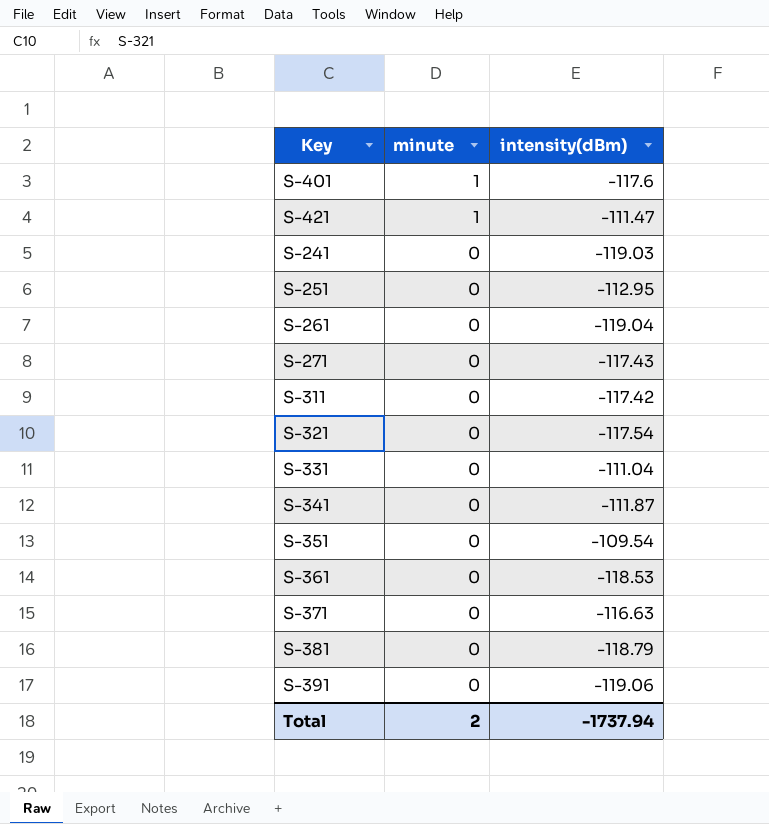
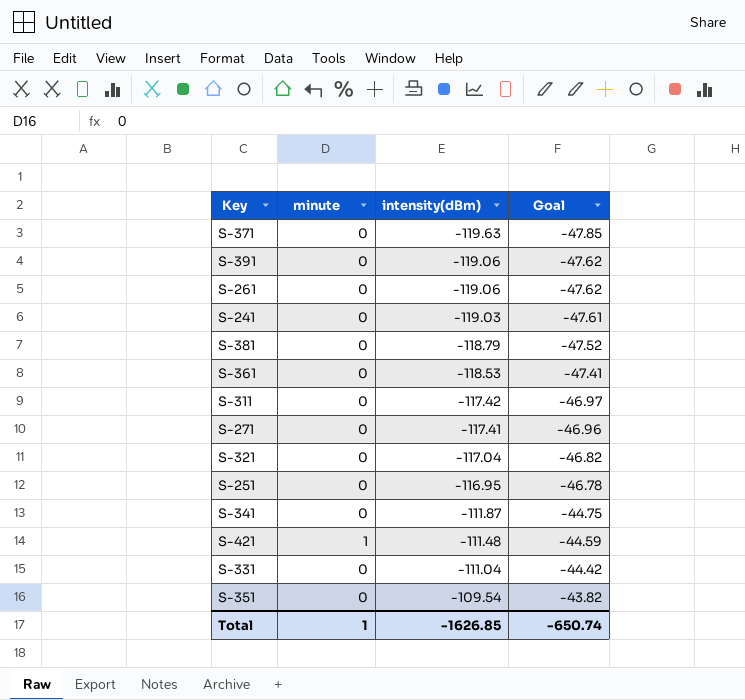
row order: minute descending -> intensity(dBm) ascending
column Goal | formula: none -> [intensity(dBm)] * 0.4
row S-401: 1 | -117.6 -> none
S-371 | intensity(dBm): -116.63 -> -119.63
S-261 | intensity(dBm): -119.04 -> -119.06
S-271 | intensity(dBm): -117.43 -> -117.41
S-321 | intensity(dBm): -117.54 -> -117.04
S-251 | intensity(dBm): -112.95 -> -116.95
S-421 | intensity(dBm): -111.47 -> -111.48
Total | minute: 2 -> 1
Total | intensity(dBm): -1737.94 -> -1626.85

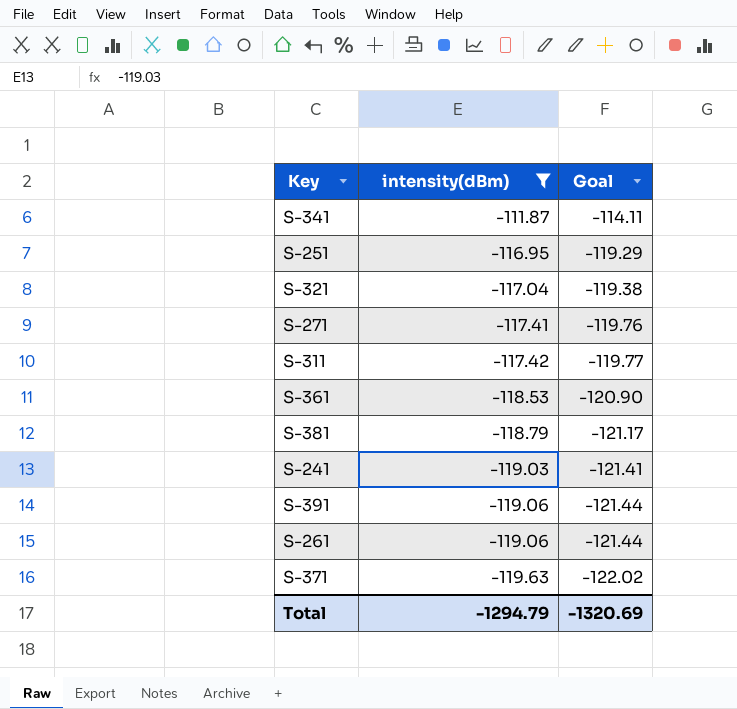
filter: none -> intensity(dBm) <= -111.87
row order: intensity(dBm) ascending -> intensity(dBm) descending
column minute | position: 2 -> none
column Goal | formula: [intensity(dBm)] * 0.4 -> [intensity(dBm)] * 1.02
Total | intensity(dBm): -1626.85 -> -1294.79
Total | Goal: -650.74 -> -1320.69

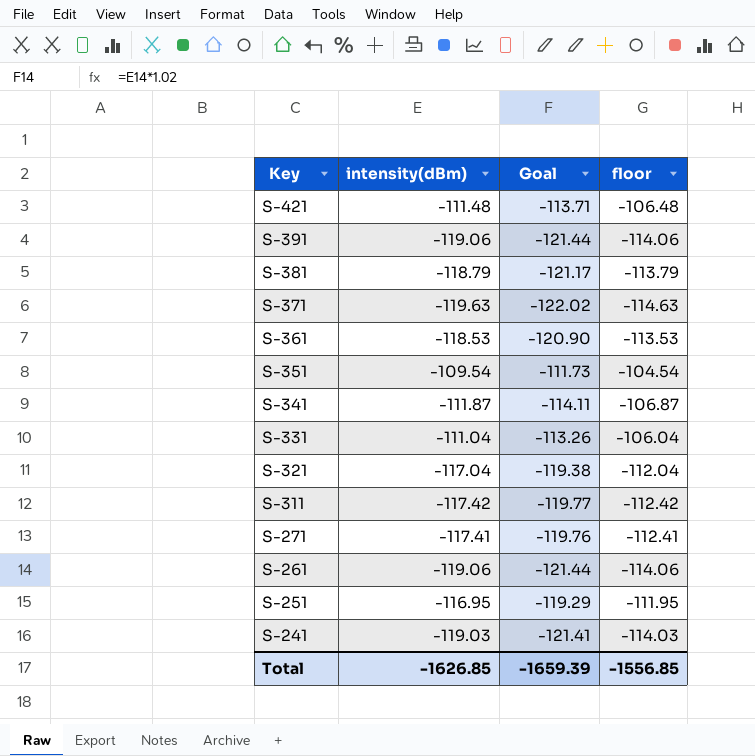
filter: intensity(dBm) <= -111.87 -> none
row order: intensity(dBm) descending -> Key descending
column floor | formula: none -> [intensity(dBm)] + 5
Total | intensity(dBm): -1294.79 -> -1626.85
Total | Goal: -1320.69 -> -1659.39

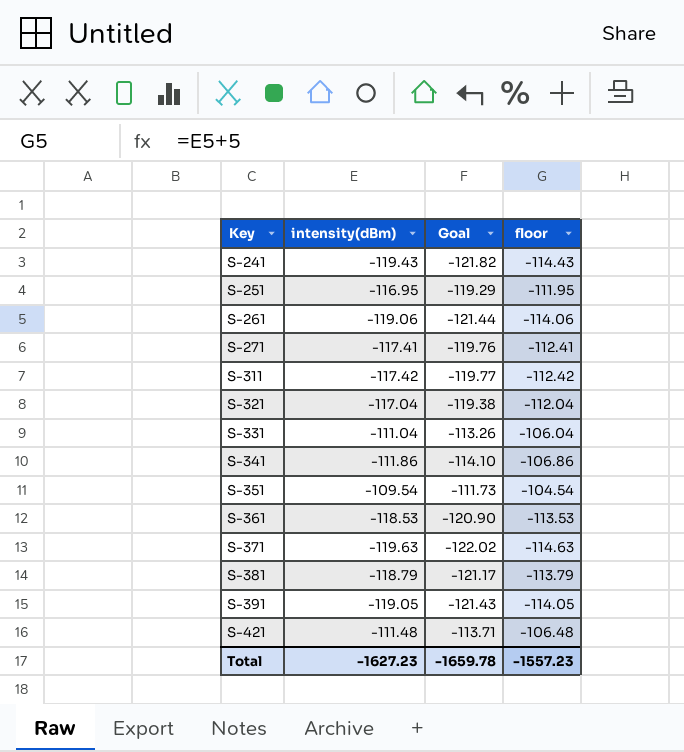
row order: Key descending -> Key ascending
S-241 | intensity(dBm): -119.03 -> -119.43
S-241 | Goal: -121.41 -> -121.82
S-241 | floor: -114.03 -> -114.43
S-341 | intensity(dBm): -111.87 -> -111.86
S-341 | Goal: -114.11 -> -114.10
S-341 | floor: -106.87 -> -106.86
S-391 | intensity(dBm): -119.06 -> -119.05
S-391 | Goal: -121.44 -> -121.43
S-391 | floor: -114.06 -> -114.05
Total | intensity(dBm): -1626.85 -> -1627.23
Total | Goal: -1659.39 -> -1659.78
Total | floor: -1556.85 -> -1557.23

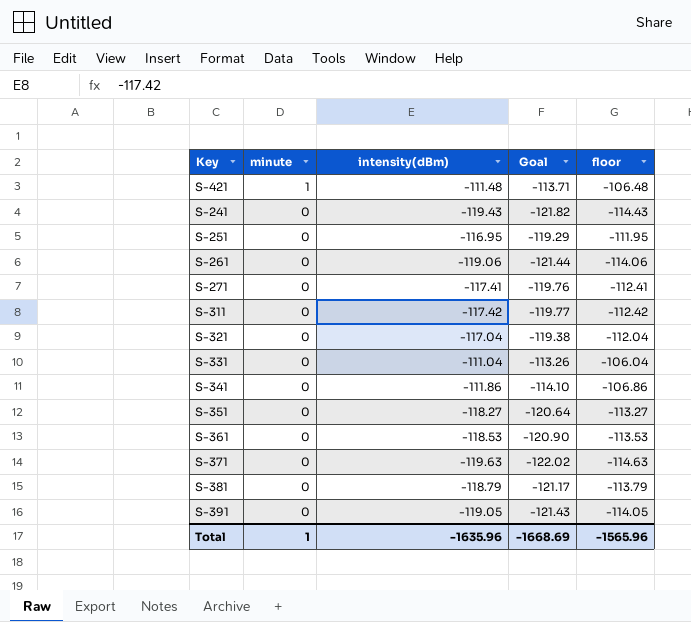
row order: Key ascending -> minute descending
column minute | position: none -> 2
S-351 | intensity(dBm): -109.54 -> -118.27
S-351 | Goal: -111.73 -> -120.64
S-351 | floor: -104.54 -> -113.27
Total | intensity(dBm): -1627.23 -> -1635.96
Total | Goal: -1659.78 -> -1668.69
Total | floor: -1557.23 -> -1565.96

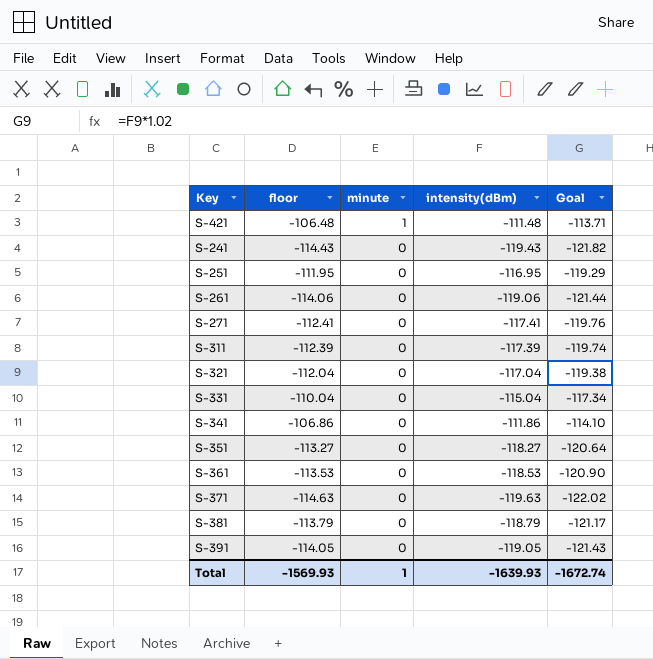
column floor | position: 5 -> 2
S-311 | floor: -112.42 -> -112.39
S-311 | intensity(dBm): -117.42 -> -117.39
S-311 | Goal: -119.77 -> -119.74
S-331 | floor: -106.04 -> -110.04
S-331 | intensity(dBm): -111.04 -> -115.04
S-331 | Goal: -113.26 -> -117.34
Total | floor: -1565.96 -> -1569.93
Total | intensity(dBm): -1635.96 -> -1639.93
Total | Goal: -1668.69 -> -1672.74

